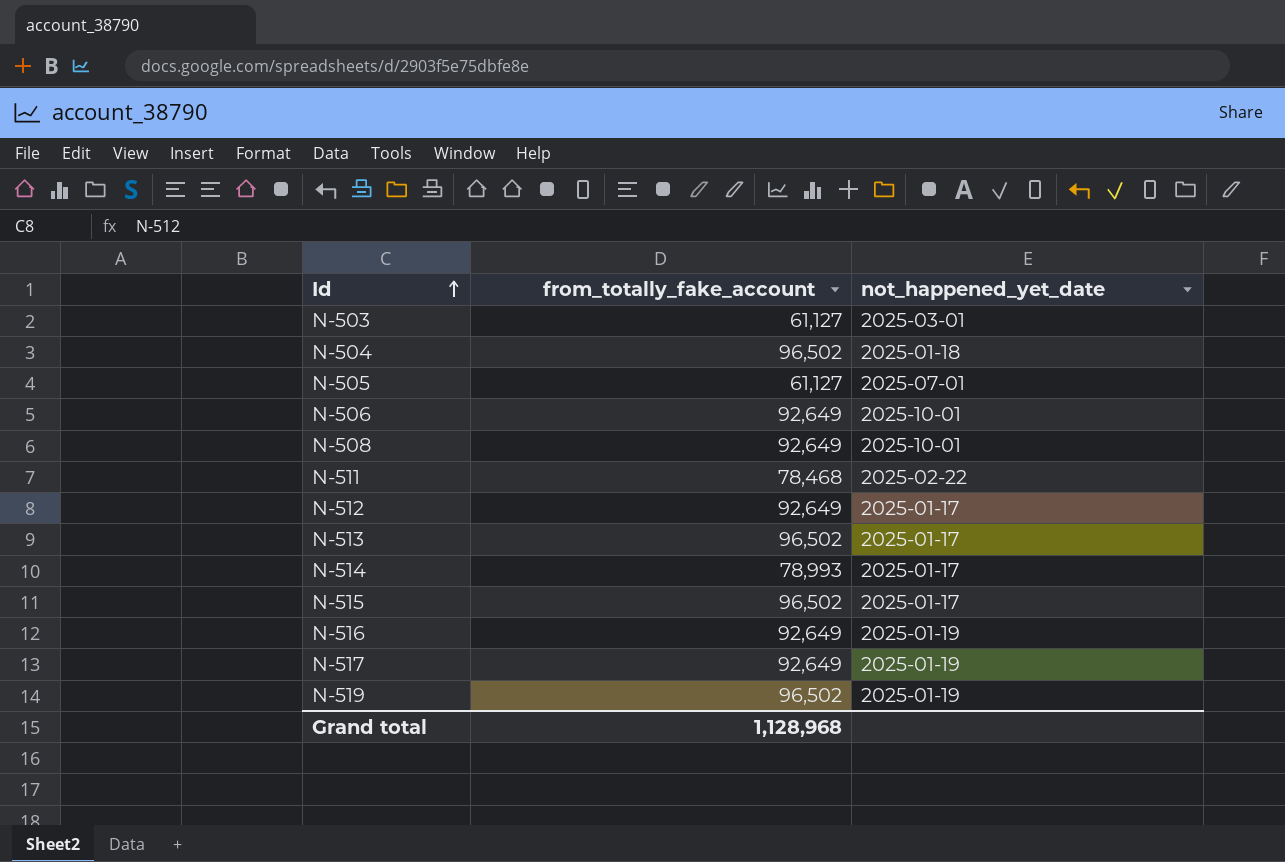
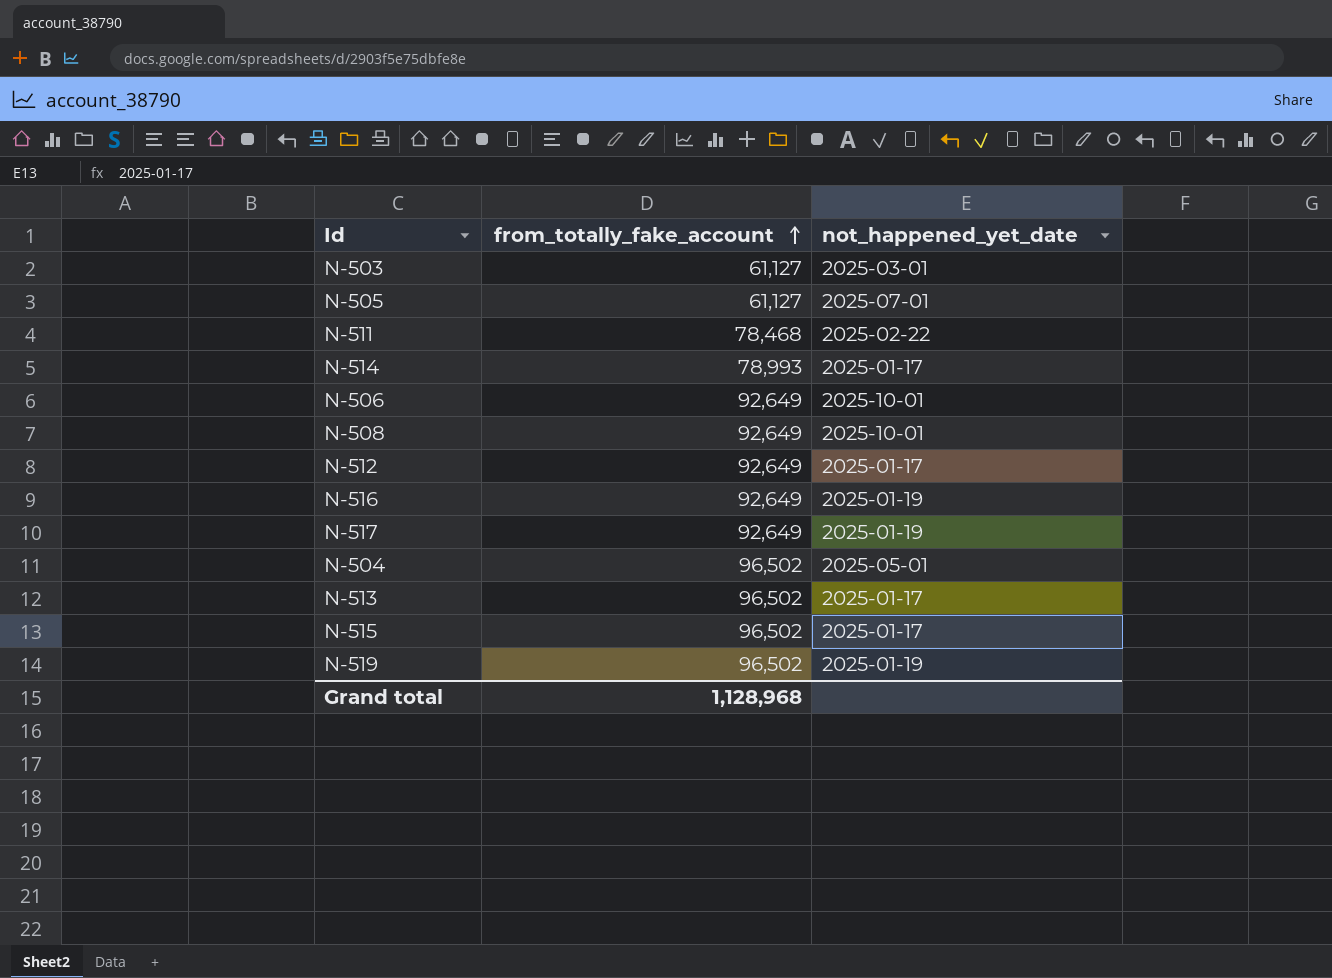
row order: Id ascending -> from_totally_fake_account ascending
N-504 | not_happened_yet_date: 2025-01-18 -> 2025-05-01

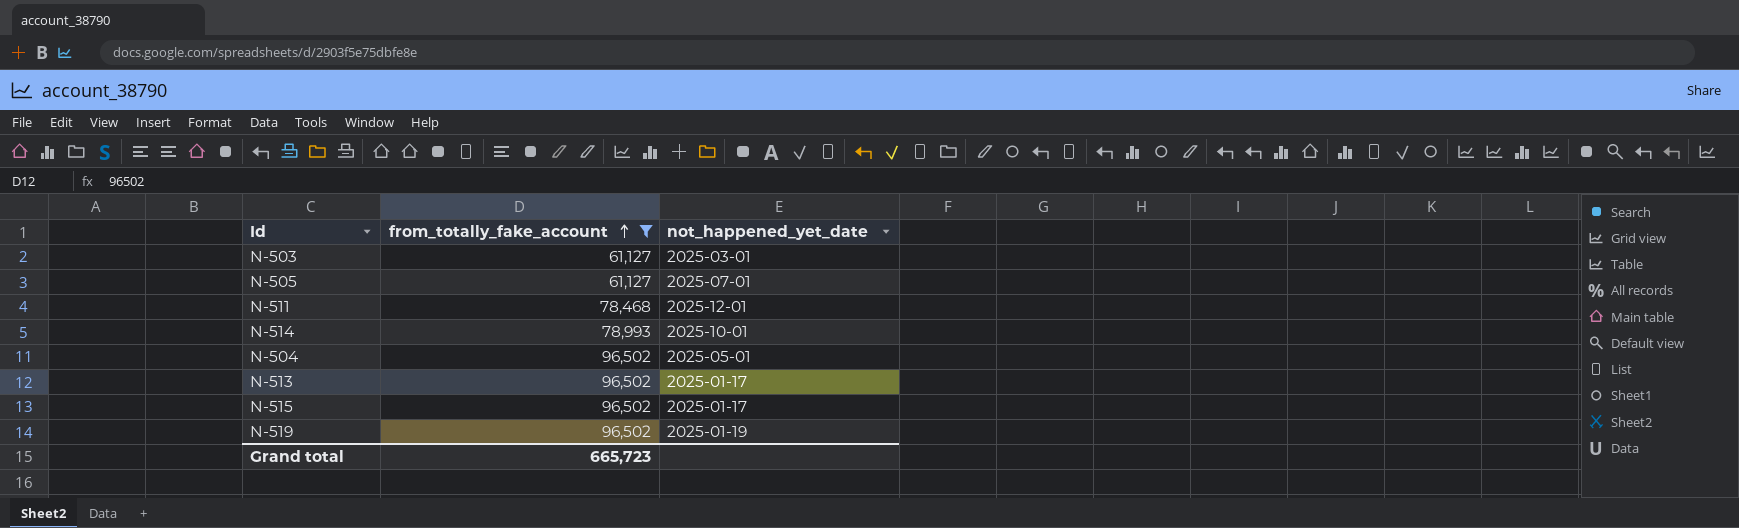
filter: none -> from_totally_fake_account != 92,649
N-511 | not_happened_yet_date: 2025-02-22 -> 2025-12-01
N-514 | not_happened_yet_date: 2025-01-17 -> 2025-10-01
Grand total | from_totally_fake_account: 1,128,968 -> 665,723

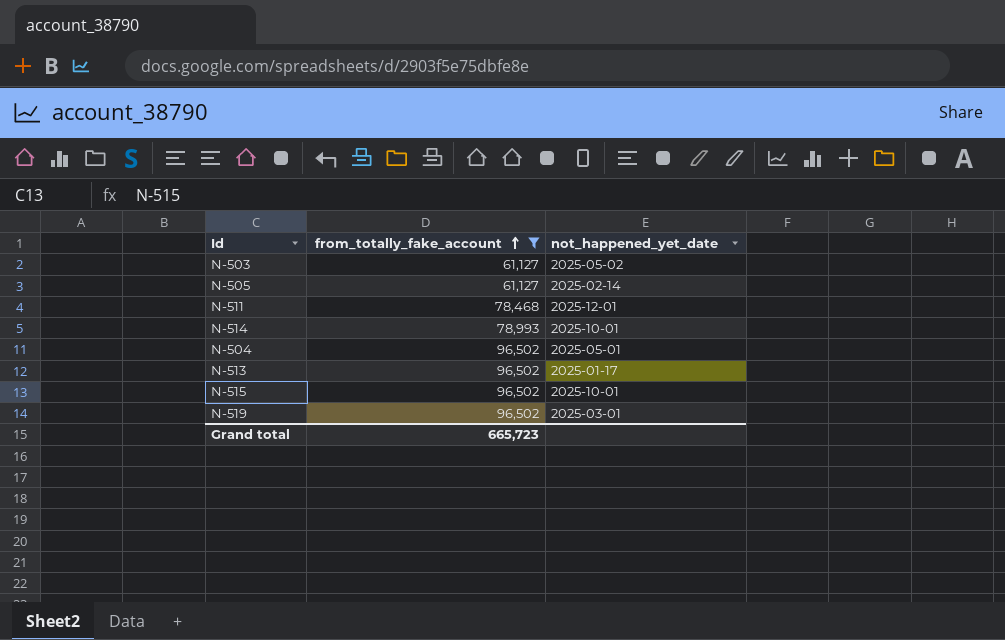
N-503 | not_happened_yet_date: 2025-03-01 -> 2025-05-02
N-505 | not_happened_yet_date: 2025-07-01 -> 2025-02-14
N-515 | not_happened_yet_date: 2025-01-17 -> 2025-10-01
N-519 | not_happened_yet_date: 2025-01-19 -> 2025-03-01

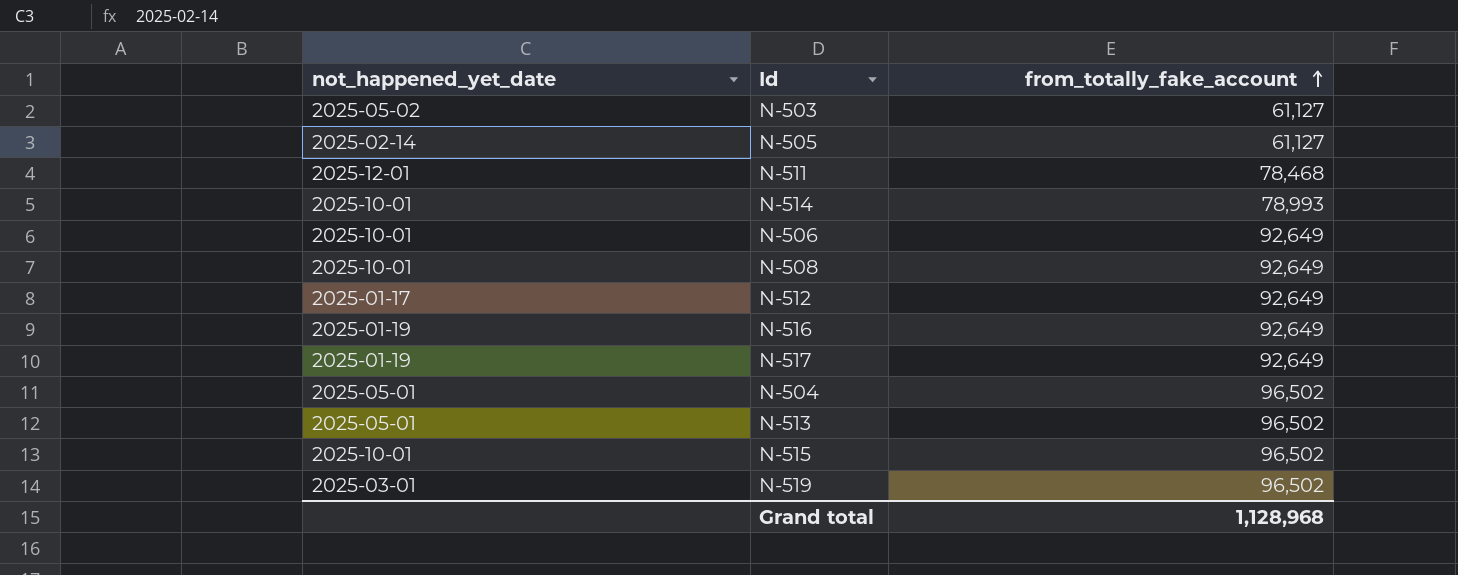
filter: from_totally_fake_account != 92,649 -> none
column not_happened_yet_date | position: 3 -> 1
N-513 | not_happened_yet_date: 2025-01-17 -> 2025-05-01
Grand total | from_totally_fake_account: 665,723 -> 1,128,968

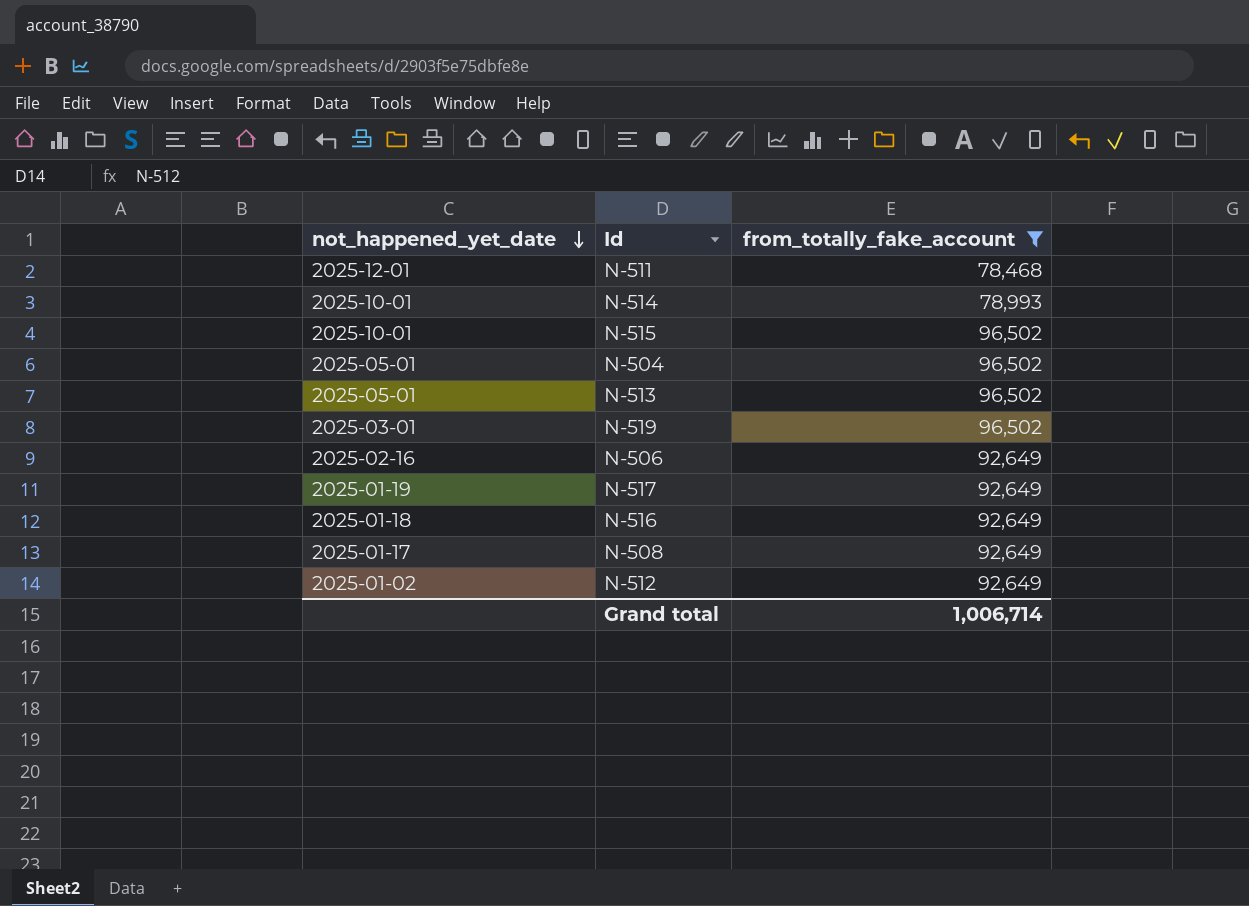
filter: none -> from_totally_fake_account != 61,127
row order: from_totally_fake_account ascending -> not_happened_yet_date descending
N-506 | not_happened_yet_date: 2025-10-01 -> 2025-02-16
N-516 | not_happened_yet_date: 2025-01-19 -> 2025-01-18
N-508 | not_happened_yet_date: 2025-10-01 -> 2025-01-17
N-512 | not_happened_yet_date: 2025-01-17 -> 2025-01-02
Grand total | from_totally_fake_account: 1,128,968 -> 1,006,714

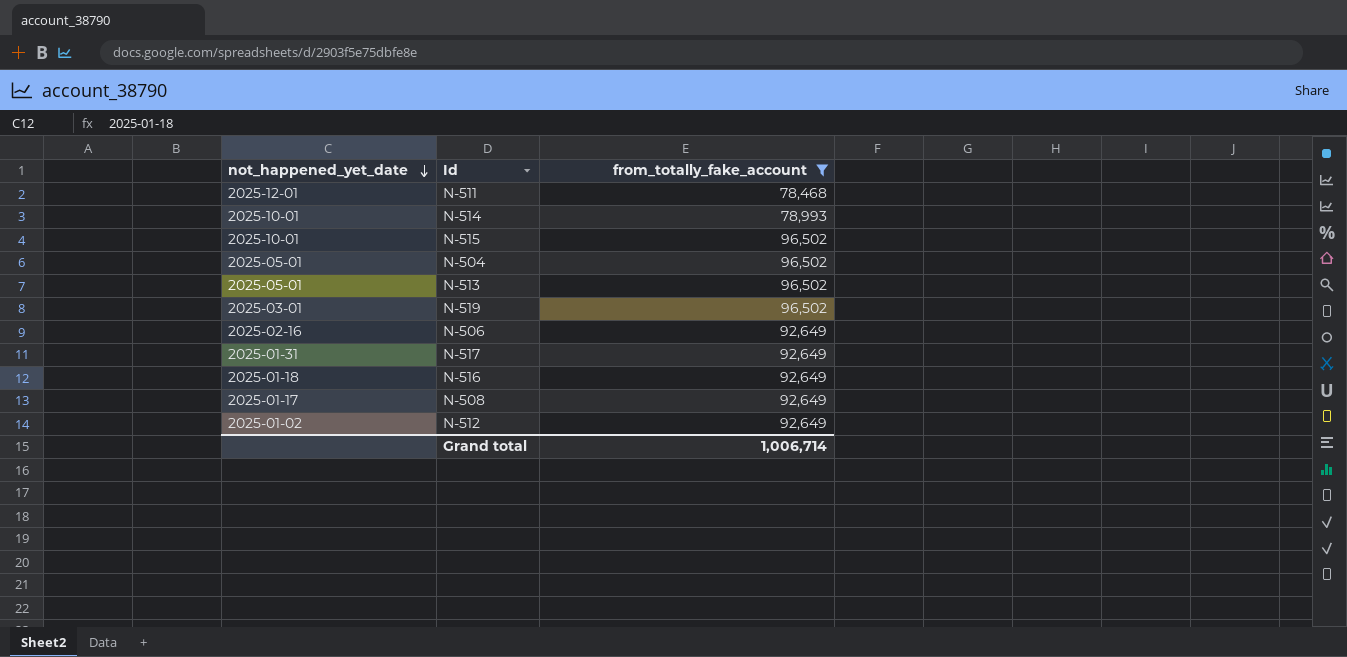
N-517 | not_happened_yet_date: 2025-01-19 -> 2025-01-31

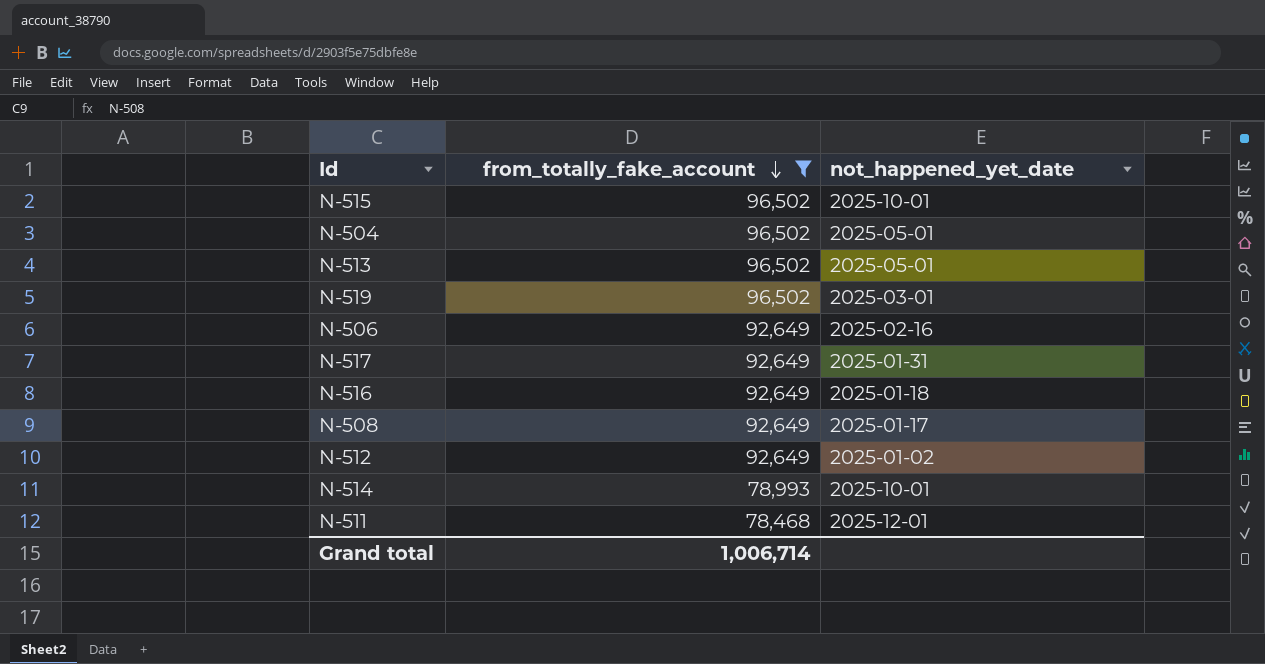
row order: not_happened_yet_date descending -> from_totally_fake_account descending
column not_happened_yet_date | position: 1 -> 3

